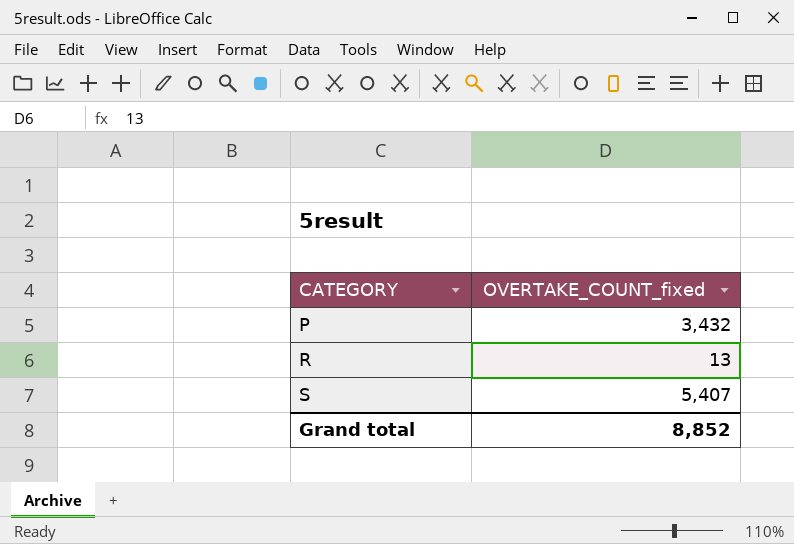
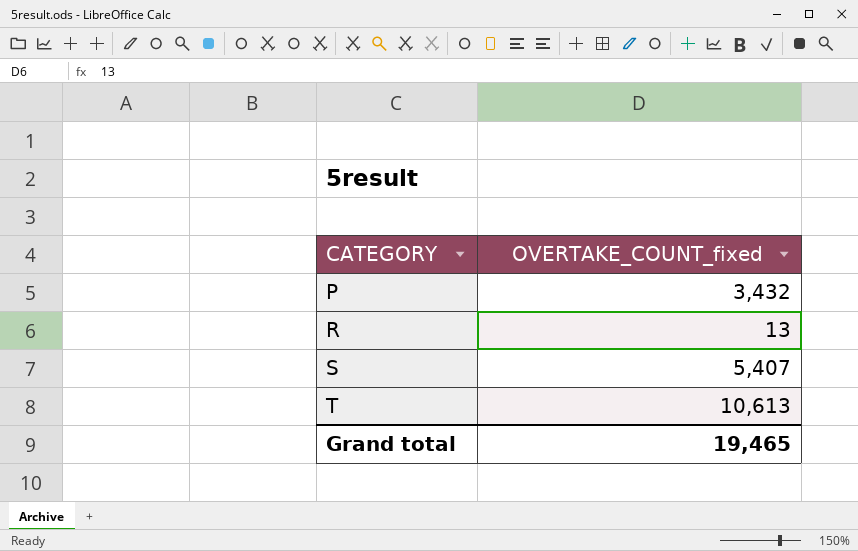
row T: none -> 10,613
Grand total | OVERTAKE_COUNT_fixed: 8,852 -> 19,465

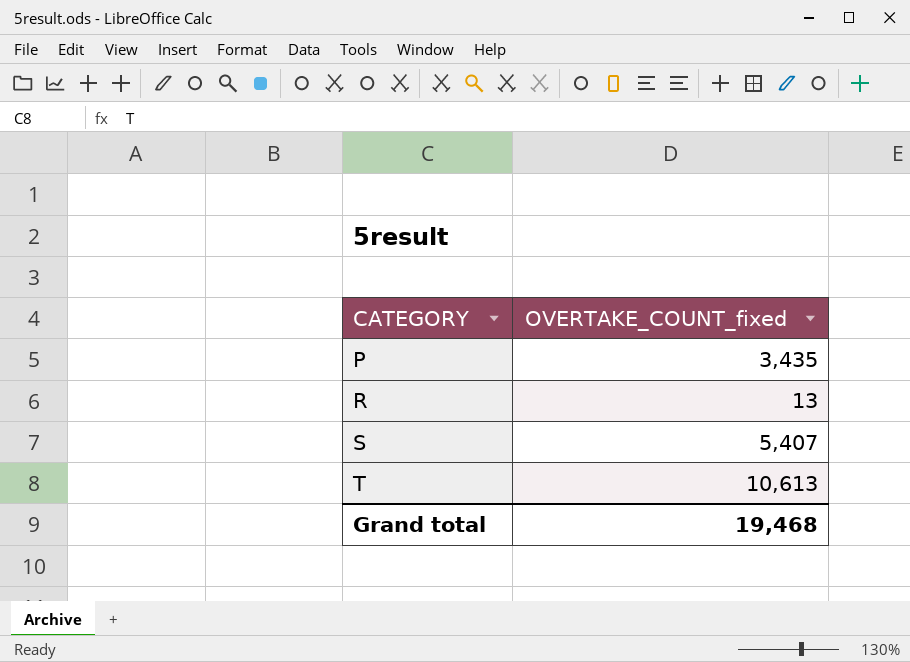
P | OVERTAKE_COUNT_fixed: 3,432 -> 3,435
Grand total | OVERTAKE_COUNT_fixed: 19,465 -> 19,468

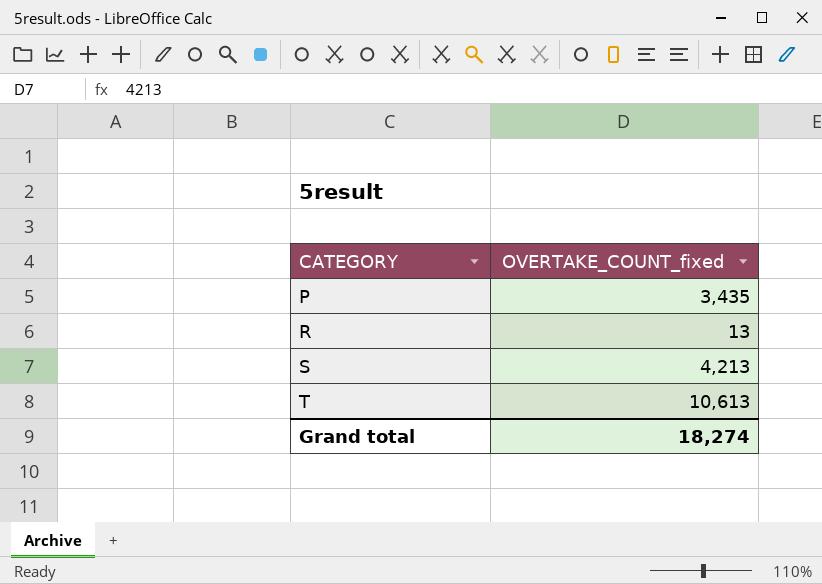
S | OVERTAKE_COUNT_fixed: 5,407 -> 4,213
Grand total | OVERTAKE_COUNT_fixed: 19,468 -> 18,274

